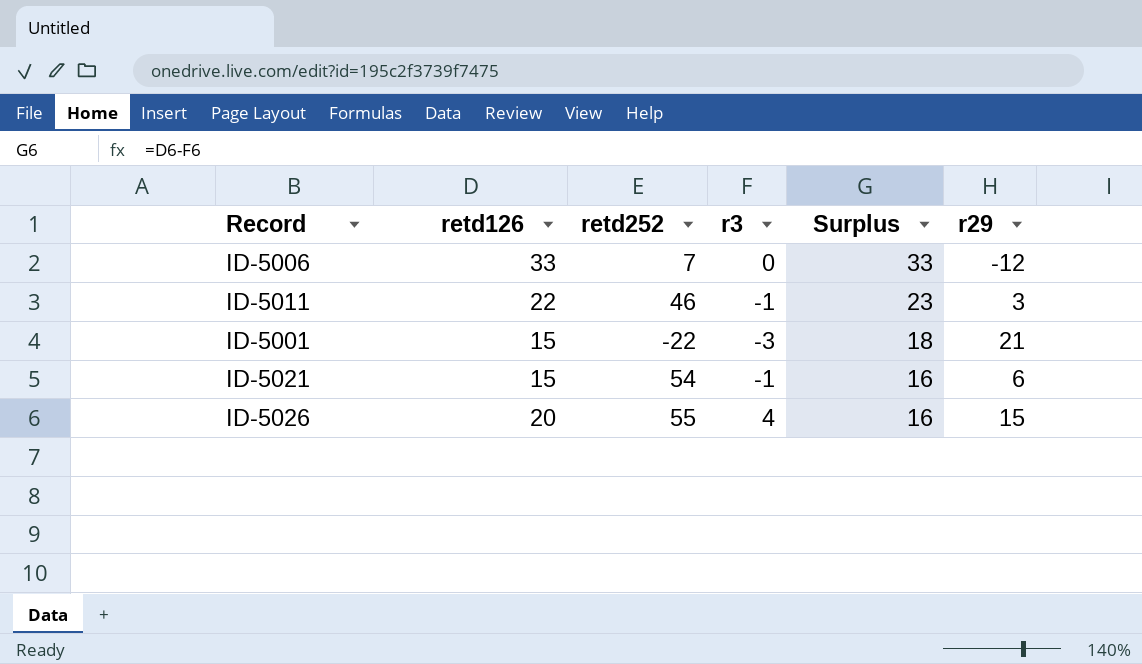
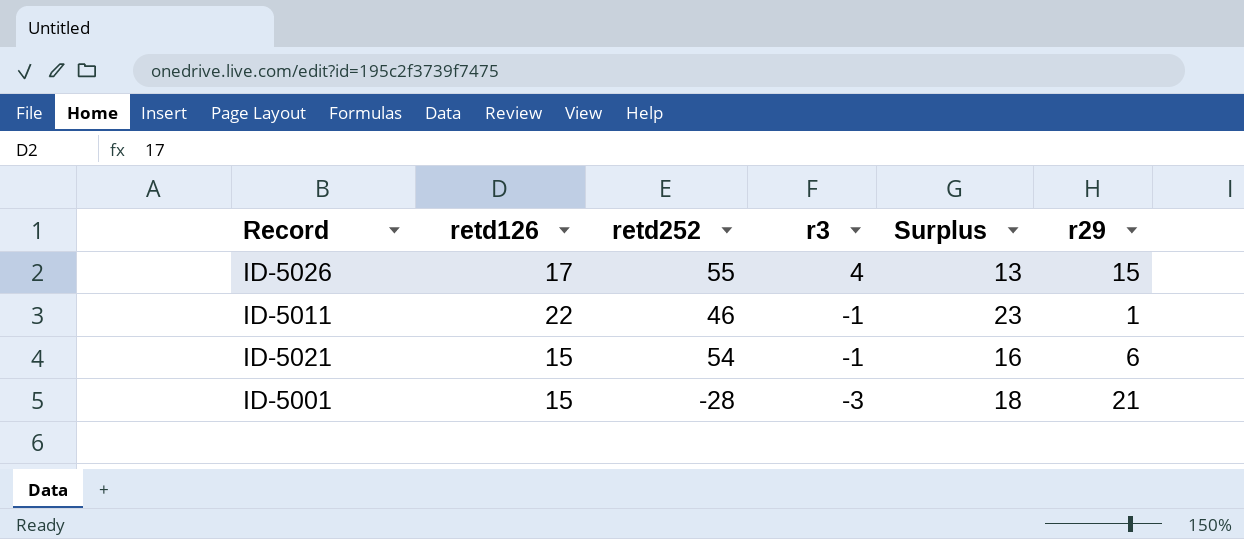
row order: Surplus descending -> r3 descending
row ID-5006: 33 | 7 | 0 | 33 | -12 -> none
ID-5026 | retd126: 20 -> 17
ID-5026 | Surplus: 16 -> 13
ID-5011 | r29: 3 -> 1
ID-5001 | retd252: -22 -> -28

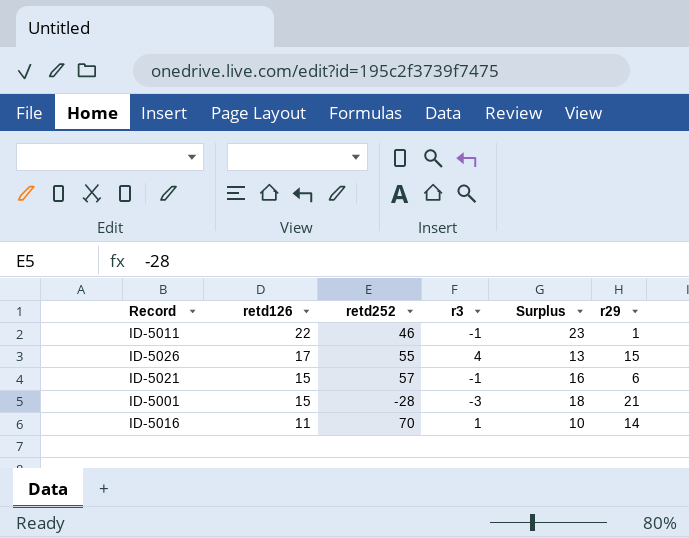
row order: r3 descending -> retd126 descending
ID-5021 | retd252: 54 -> 57
row ID-5016: none -> 11 | 70 | 1 | 10 | 14

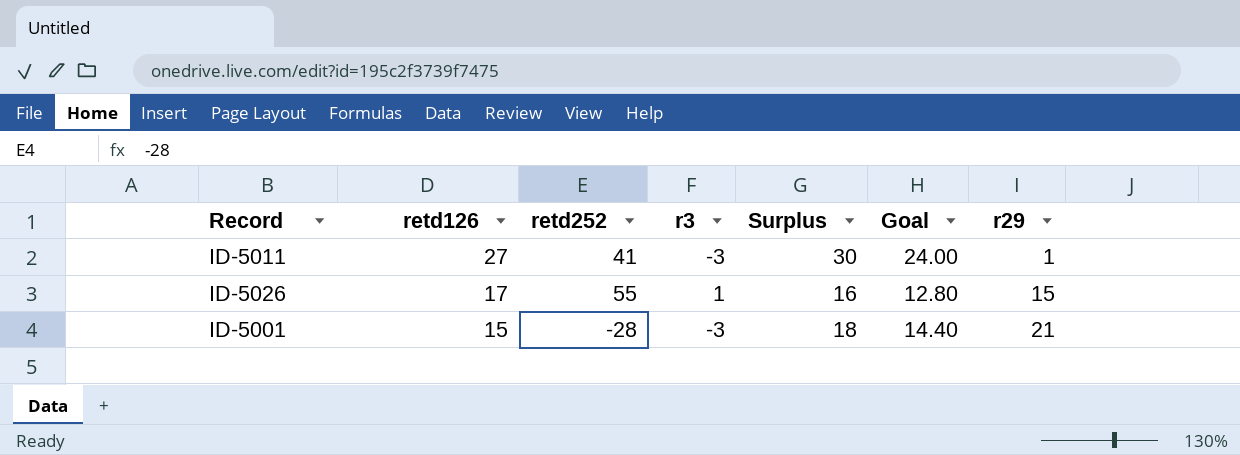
column Goal | formula: none -> [Surplus] * 0.8
row ID-5021: 15 | 57 | -1 | 16 | 6 -> none
row ID-5016: 11 | 70 | 1 | 10 | 14 -> none
ID-5011 | retd126: 22 -> 27
ID-5011 | retd252: 46 -> 41
ID-5011 | r3: -1 -> -3
ID-5011 | Surplus: 23 -> 30
ID-5026 | r3: 4 -> 1
ID-5026 | Surplus: 13 -> 16

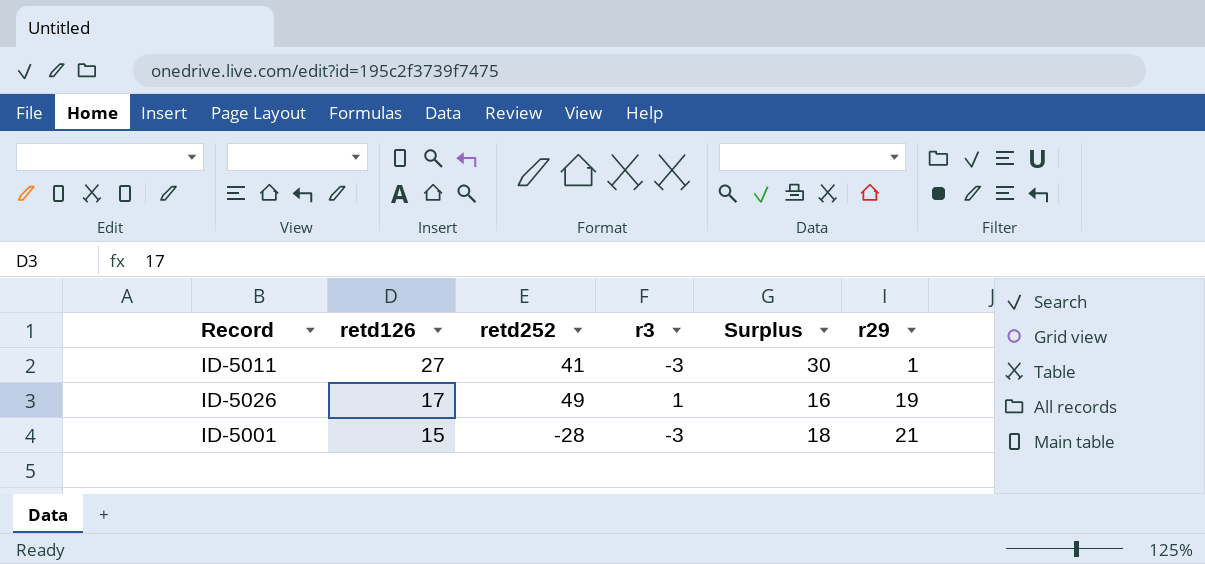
column Goal | formula: [Surplus] * 0.8 -> none
ID-5026 | retd252: 55 -> 49
ID-5026 | r29: 15 -> 19

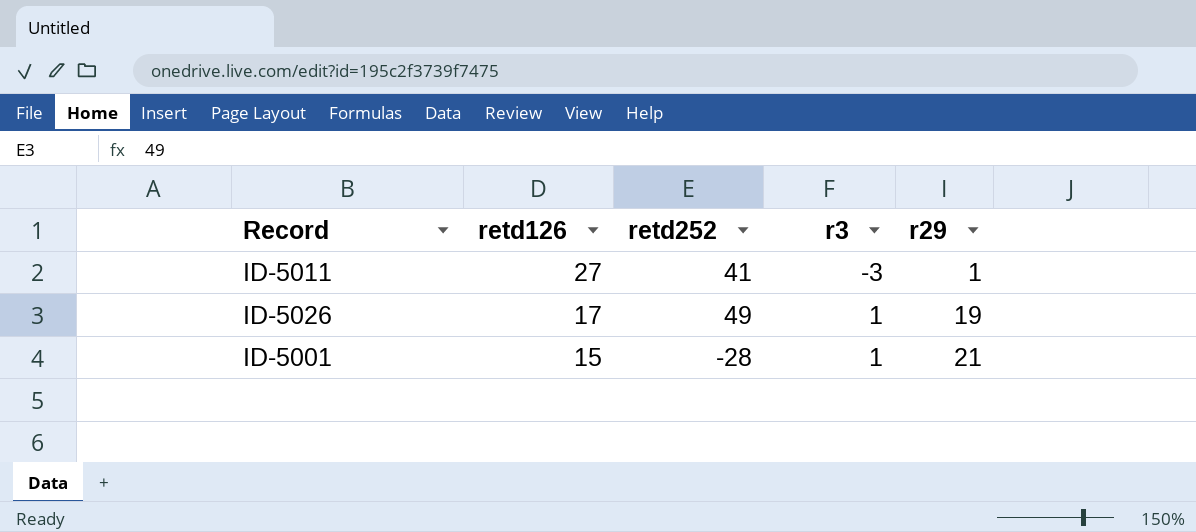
column Surplus | formula: [retd126] - [r3] -> none
ID-5001 | r3: -3 -> 1

